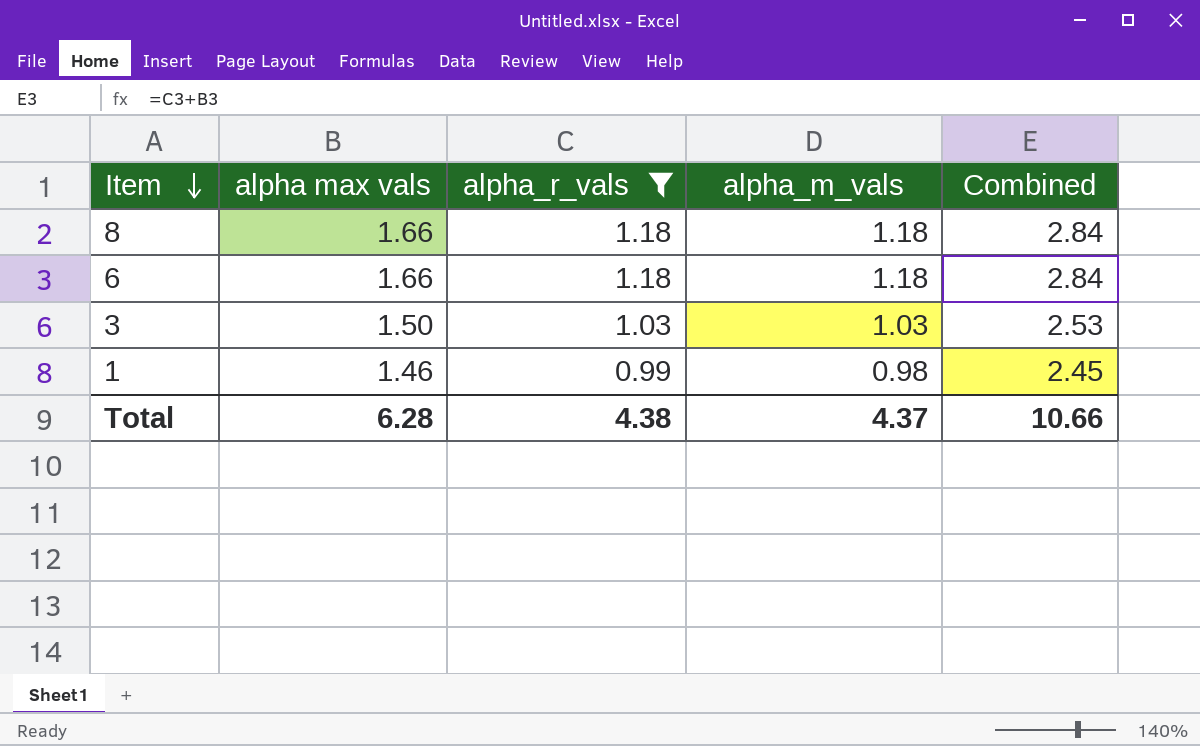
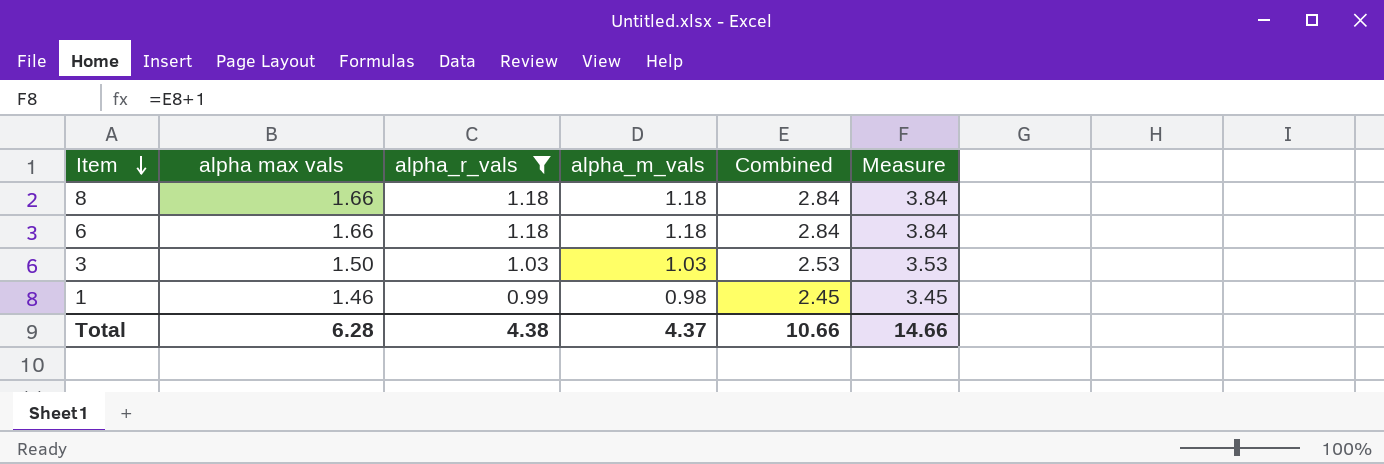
column Measure | formula: none -> [Combined] + 1

